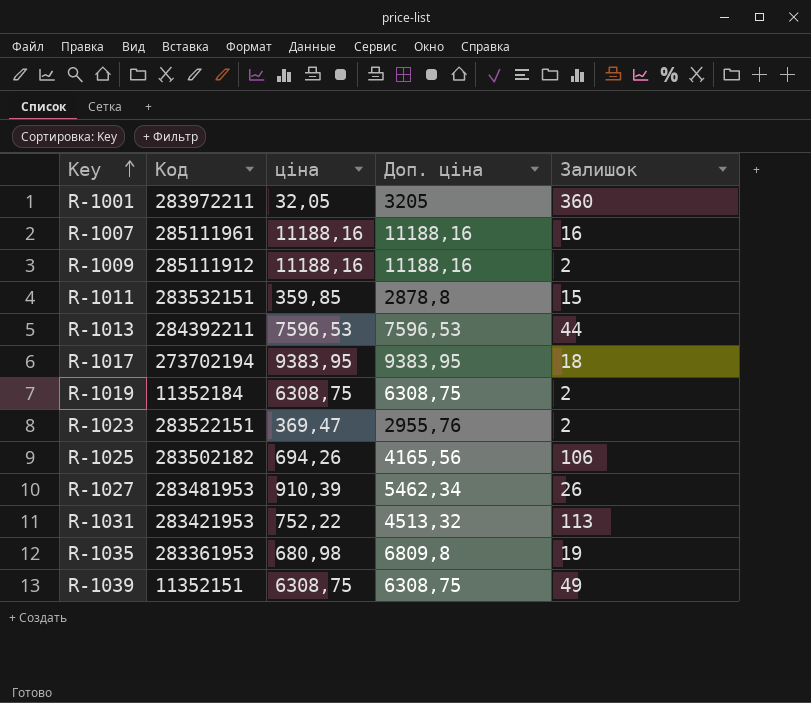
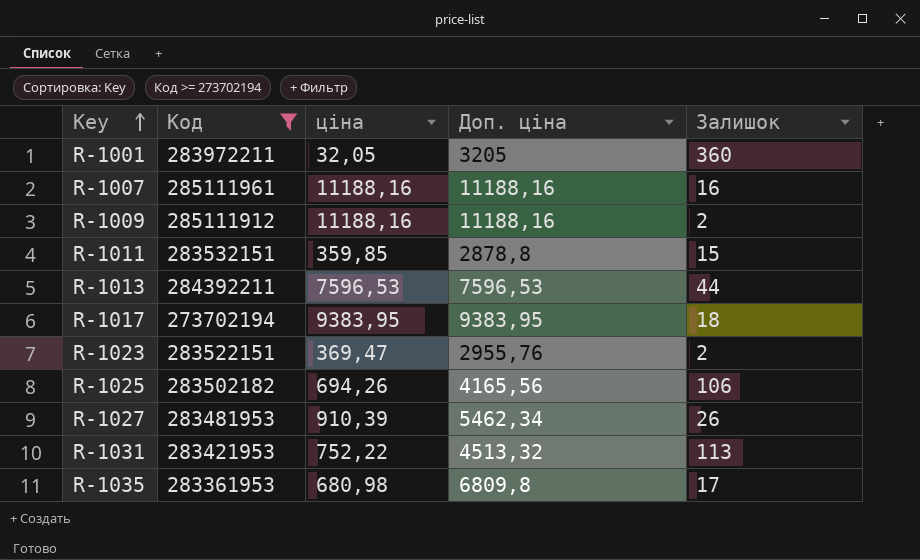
filter: none -> Код >= 273702194
R-1035 | Залишок: 19 -> 17

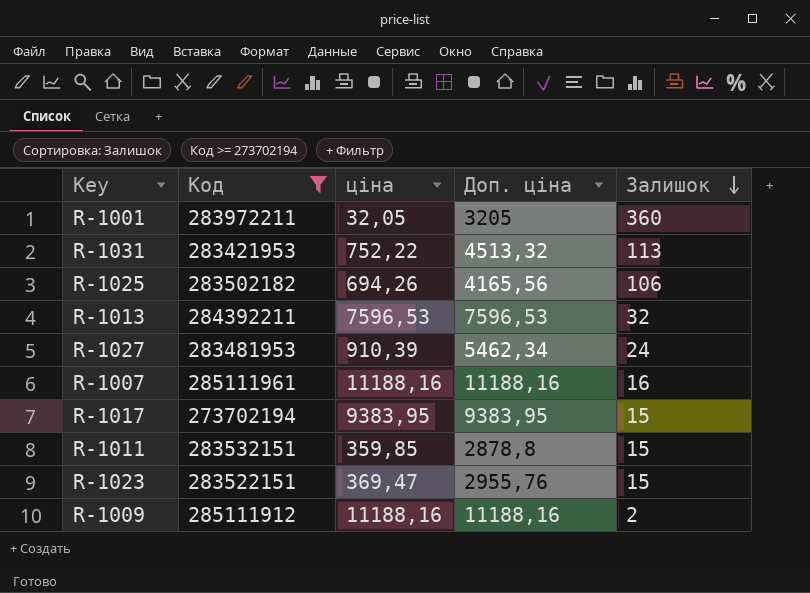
row order: Key ascending -> Залишок descending
row R-1035: 283361953 | 680,98 | 6809,8 | 17 -> none
R-1013 | Залишок: 44 -> 32
R-1027 | Залишок: 26 -> 24
R-1017 | Залишок: 18 -> 15
R-1023 | Залишок: 2 -> 15

